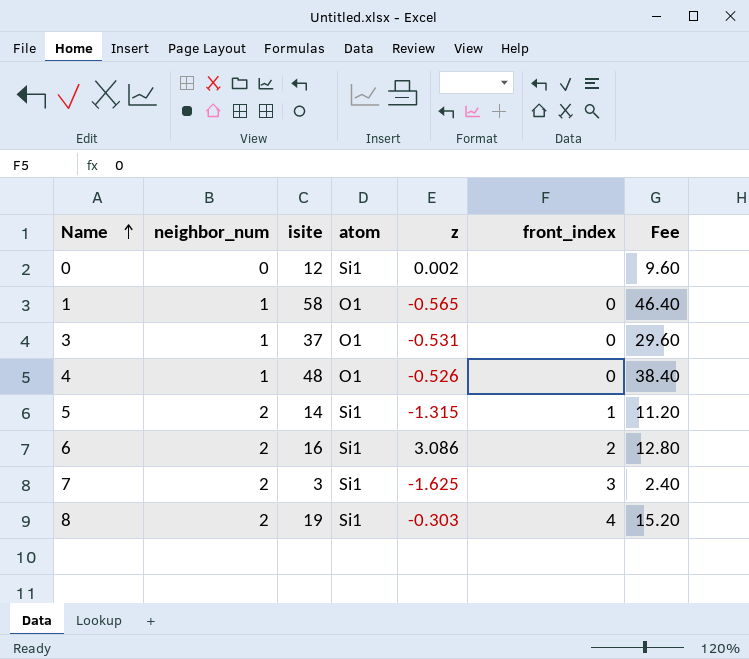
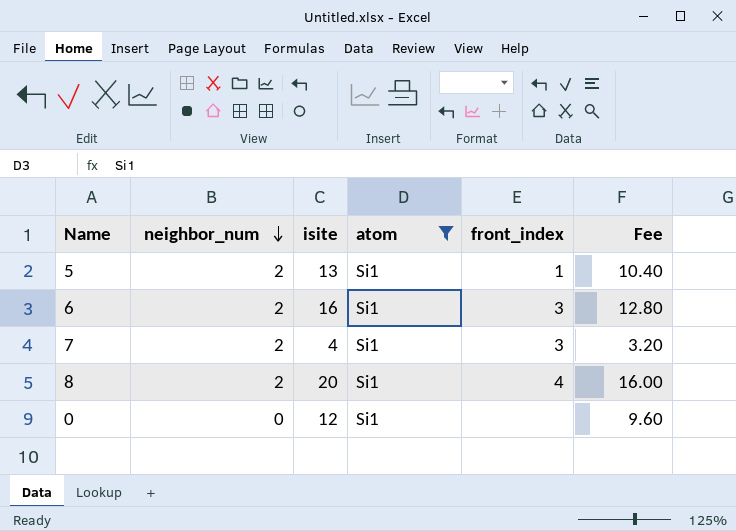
filter: none -> atom = Si1
row order: Name ascending -> neighbor_num descending
column z | position: 5 -> none
5 | isite: 14 -> 13
5 | Fee: 11.20 -> 10.40
6 | front_index: 2 -> 3
7 | isite: 3 -> 4
7 | Fee: 2.40 -> 3.20
8 | isite: 19 -> 20
8 | Fee: 15.20 -> 16.00

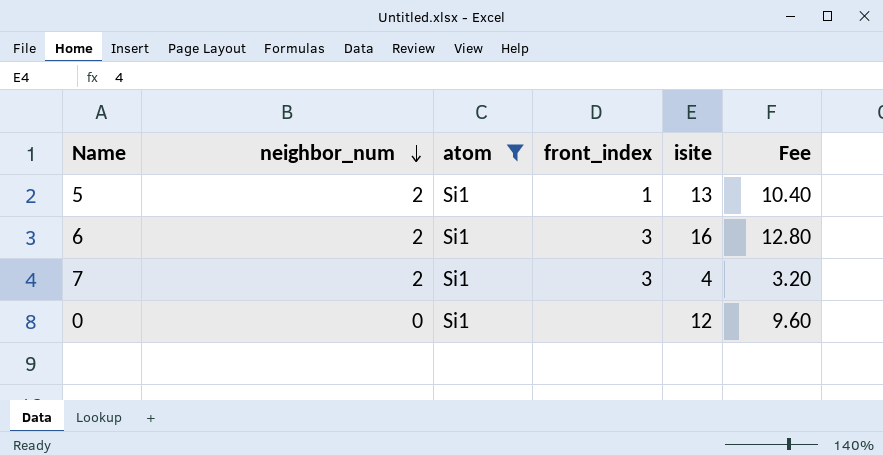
column isite | position: 3 -> 5
row 8: 2 | 20 | Si1 | 4 | 16.00 -> none

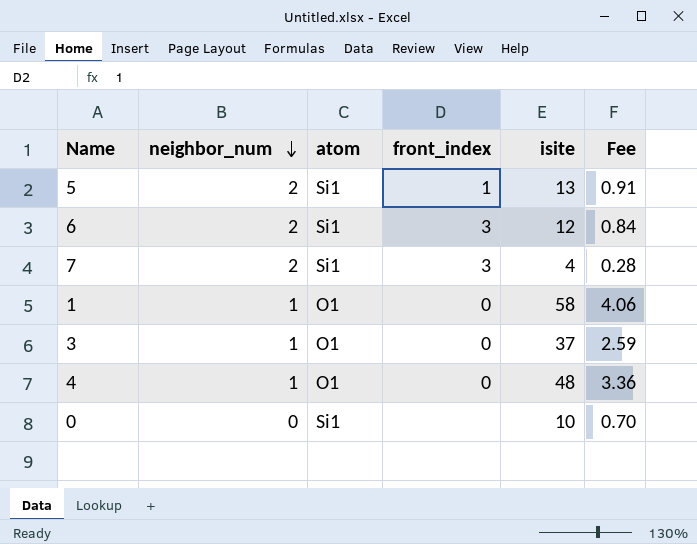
filter: atom = Si1 -> none
column Fee | formula: [isite] * 0.8 -> [isite] * 0.07
6 | isite: 16 -> 12
0 | isite: 12 -> 10

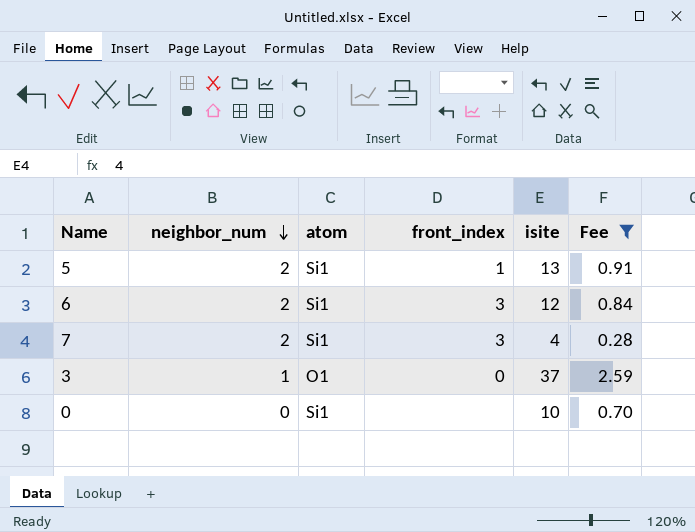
filter: none -> Fee <= 2.59

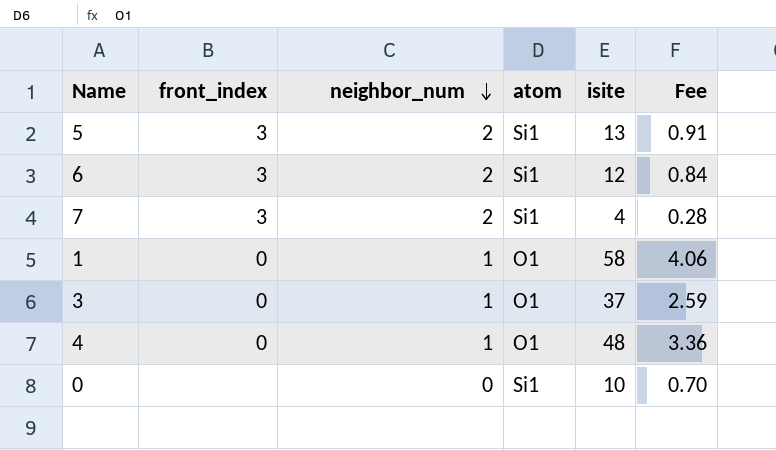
filter: Fee <= 2.59 -> none
column front_index | position: 4 -> 2
5 | front_index: 1 -> 3

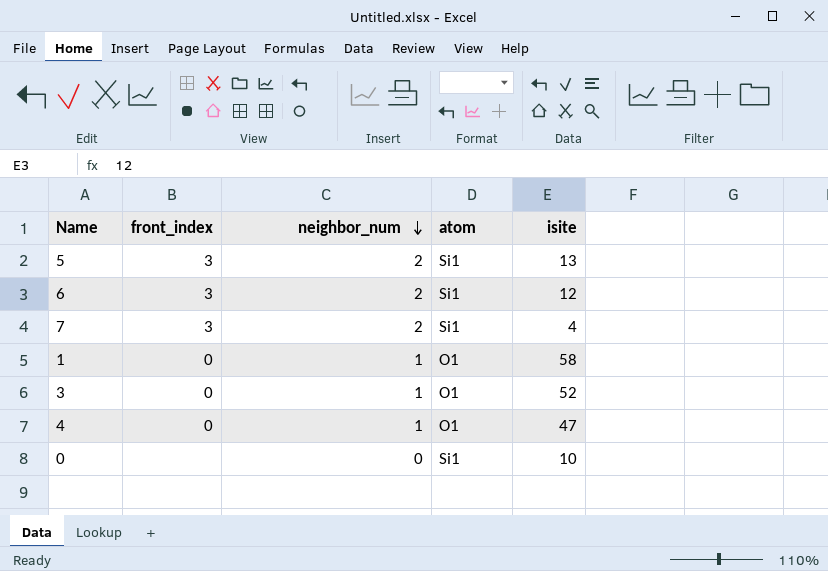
column Fee | formula: [isite] * 0.07 -> none
3 | isite: 37 -> 52
4 | isite: 48 -> 47

